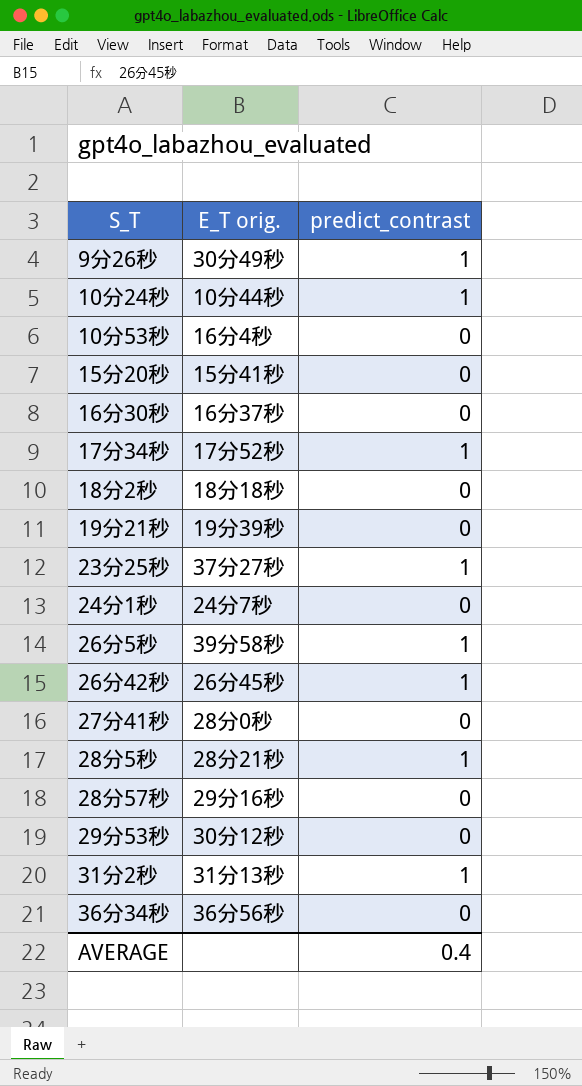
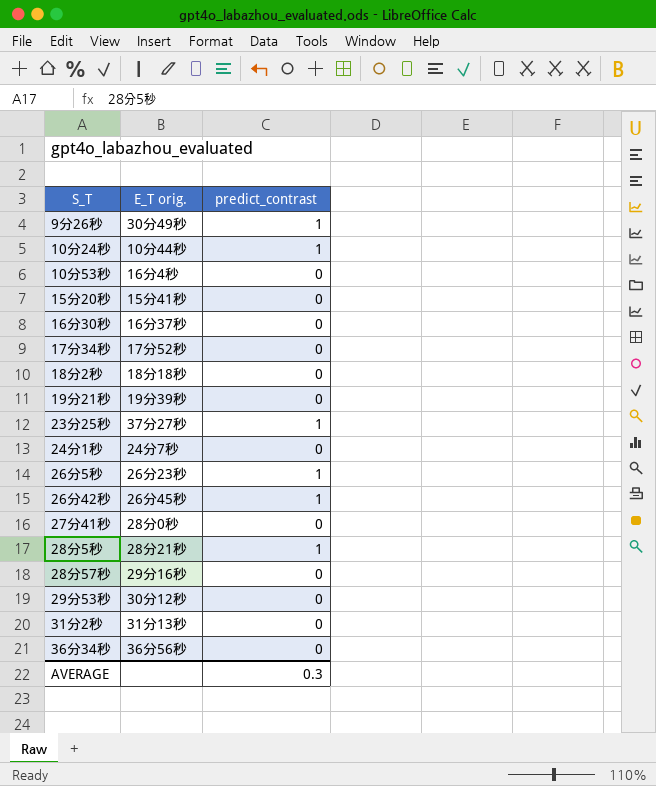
17分34秒 | predict_contrast: 1 -> 0
26分5秒 | E_T orig.: 39分58秒 -> 26分23秒
31分2秒 | predict_contrast: 1 -> 0
AVERAGE | predict_contrast: 0.4 -> 0.3

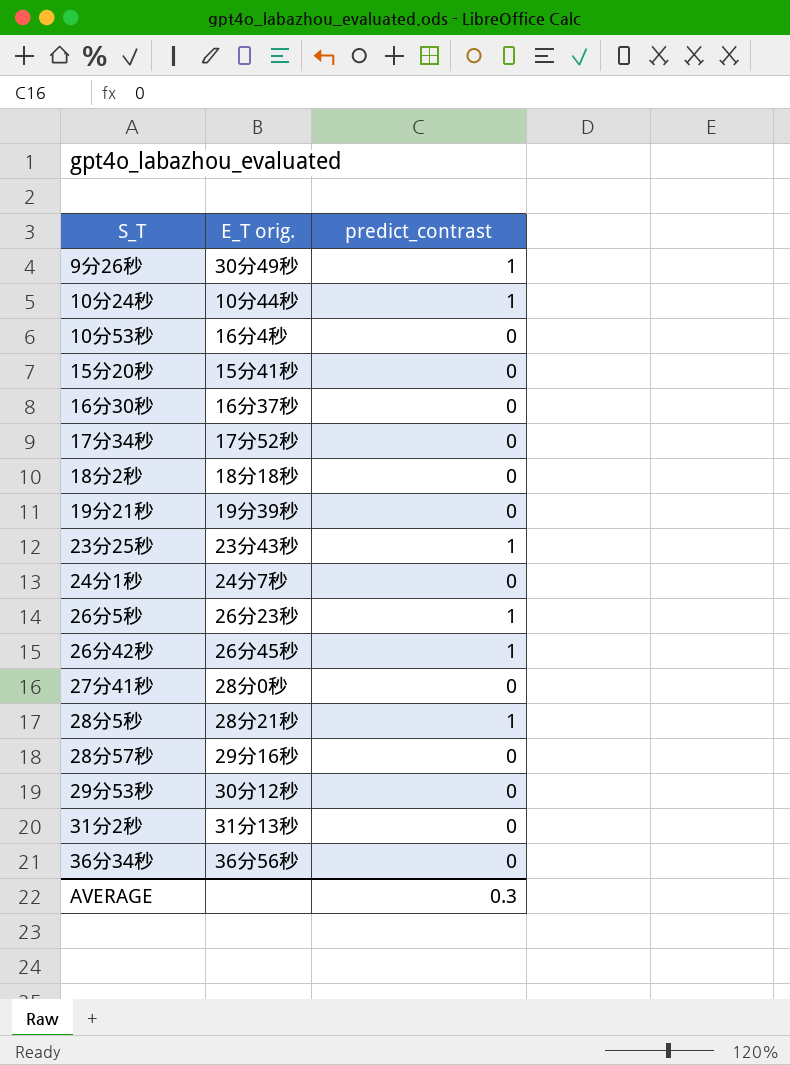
23分25秒 | E_T orig.: 37分27秒 -> 23分43秒

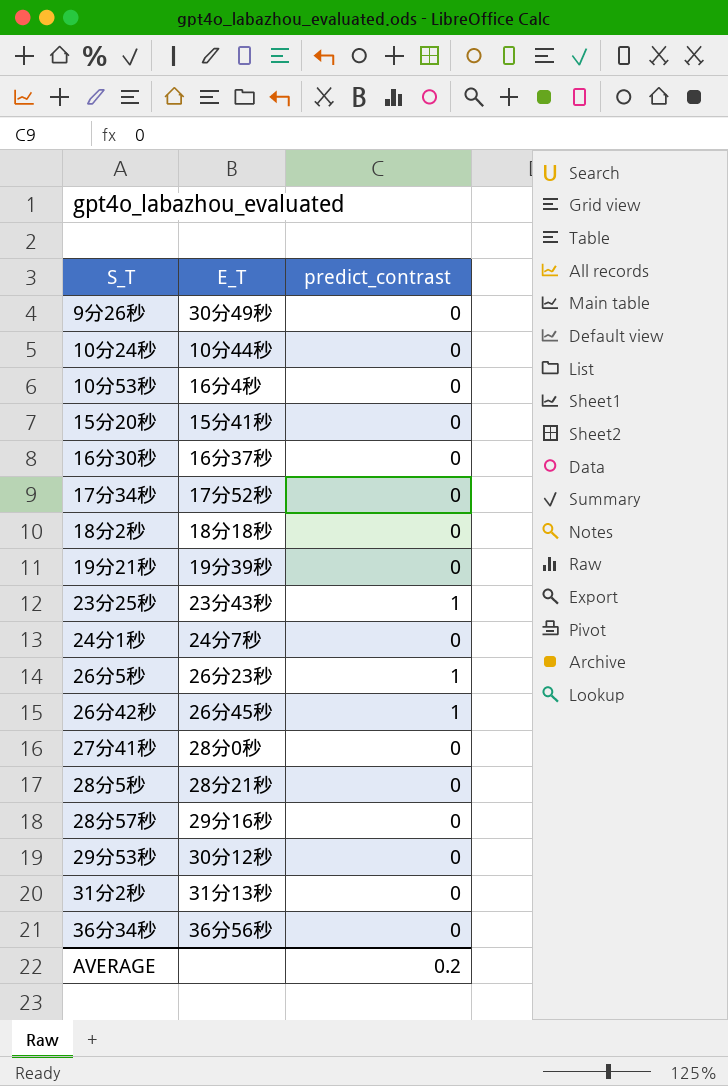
column name: E_T orig. -> E_T
9分26秒 | predict_contrast: 1 -> 0
10分24秒 | predict_contrast: 1 -> 0
28分5秒 | predict_contrast: 1 -> 0
AVERAGE | predict_contrast: 0.3 -> 0.2

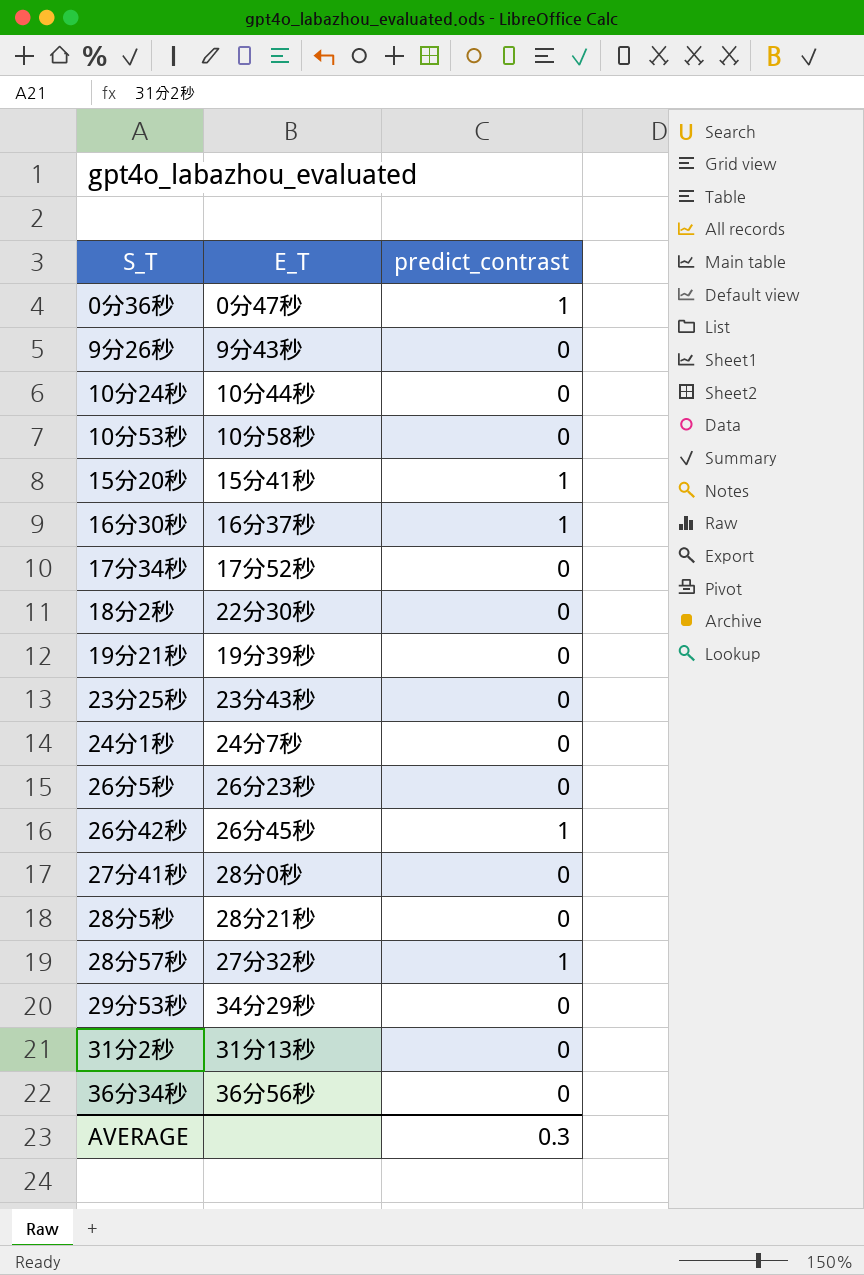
row 0分36秒: none -> 0分47秒 | 1
9分26秒 | E_T: 30分49秒 -> 9分43秒
10分53秒 | E_T: 16分4秒 -> 10分58秒
15分20秒 | predict_contrast: 0 -> 1
16分30秒 | predict_contrast: 0 -> 1
18分2秒 | E_T: 18分18秒 -> 22分30秒
23分25秒 | predict_contrast: 1 -> 0
26分5秒 | predict_contrast: 1 -> 0
28分57秒 | E_T: 29分16秒 -> 27分32秒
28分57秒 | predict_contrast: 0 -> 1
29分53秒 | E_T: 30分12秒 -> 34分29秒
AVERAGE | predict_contrast: 0.2 -> 0.3

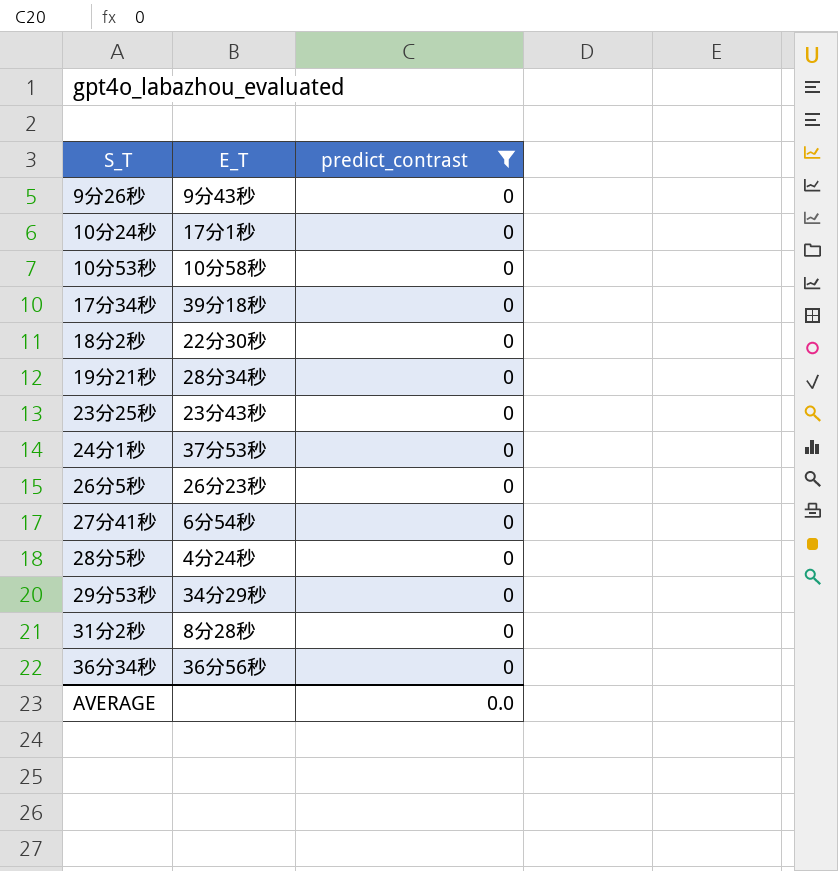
filter: none -> predict_contrast = 0
10分24秒 | E_T: 10分44秒 -> 17分1秒
17分34秒 | E_T: 17分52秒 -> 39分18秒
19分21秒 | E_T: 19分39秒 -> 28分34秒
24分1秒 | E_T: 24分7秒 -> 37分53秒
27分41秒 | E_T: 28分0秒 -> 6分54秒
28分5秒 | E_T: 28分21秒 -> 4分24秒
31分2秒 | E_T: 31分13秒 -> 8分28秒
AVERAGE | predict_contrast: 0.3 -> 0.0

